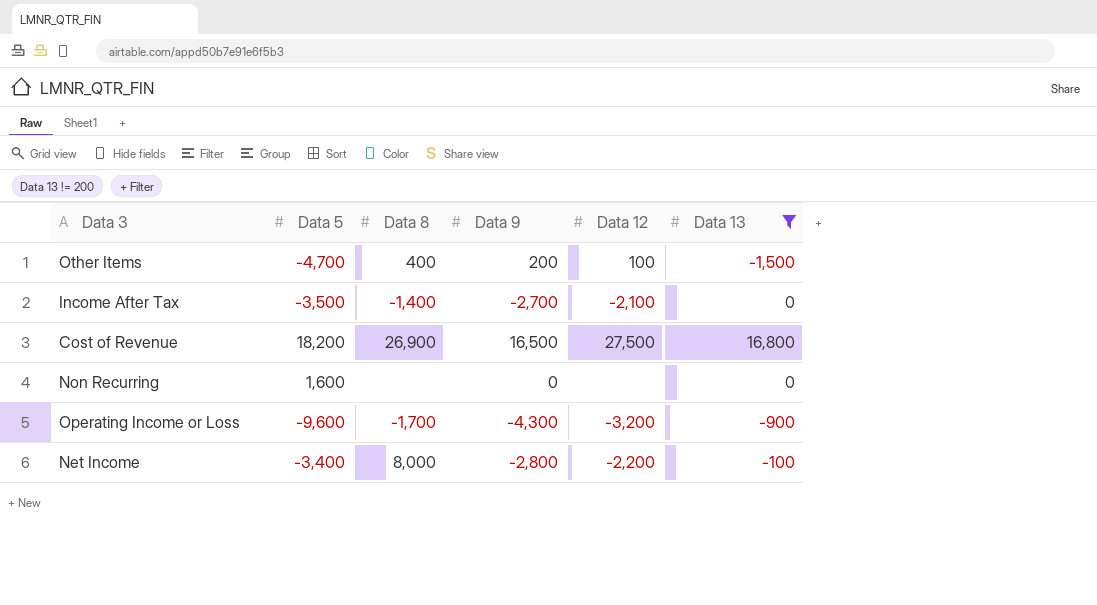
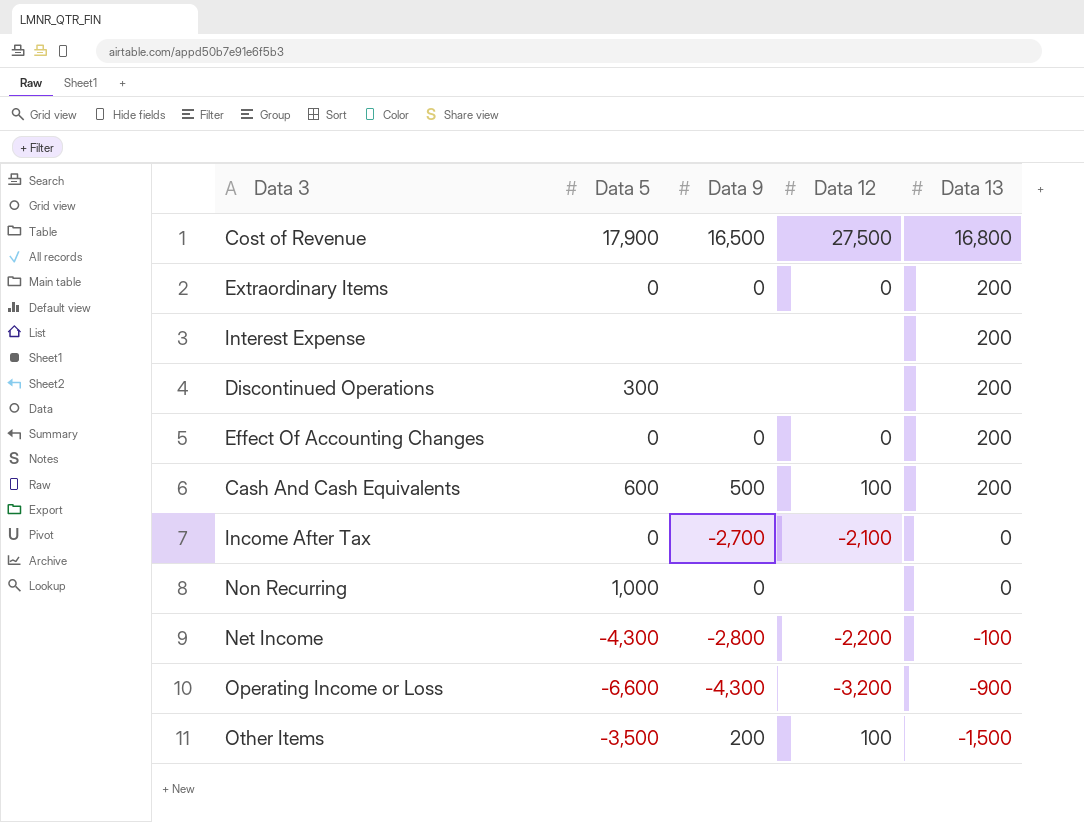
filter: Data 13 != 200 -> none
row order: none -> Data 13 descending
column Data 8 | position: 3 -> none
Cost of Revenue | Data 5: 18,200 -> 17,900
Income After Tax | Data 5: -3,500 -> 0
Non Recurring | Data 5: 1,600 -> 1,000
Net Income | Data 5: -3,400 -> -4,300
Operating Income or Loss | Data 5: -9,600 -> -6,600
Other Items | Data 5: -4,700 -> -3,500

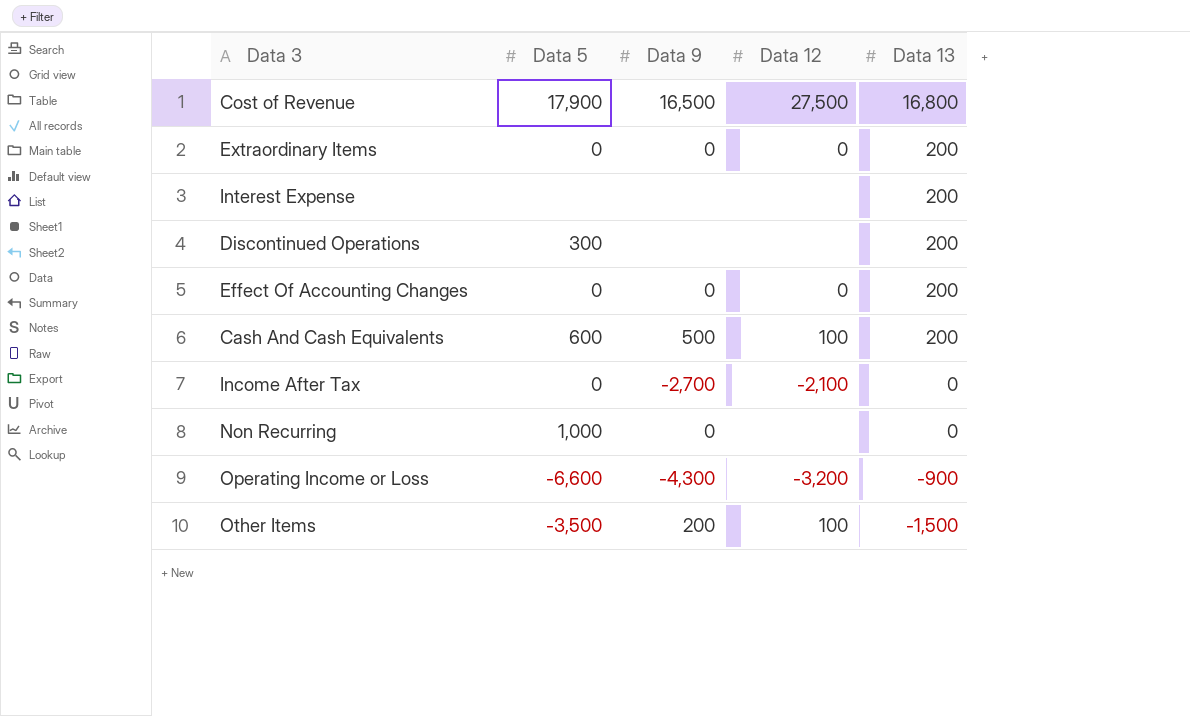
row Net Income: -4,300 | -2,800 | -2,200 | -100 -> none

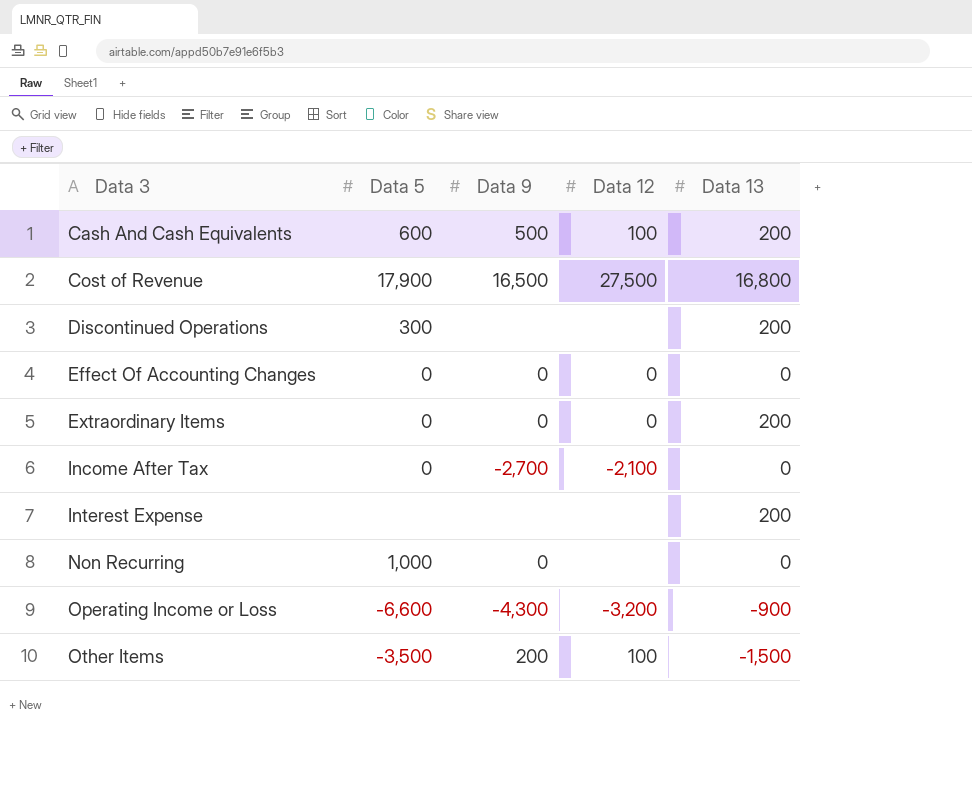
row order: Data 13 descending -> Data 3 ascending
Effect Of Accounting Changes | Data 13: 200 -> 0

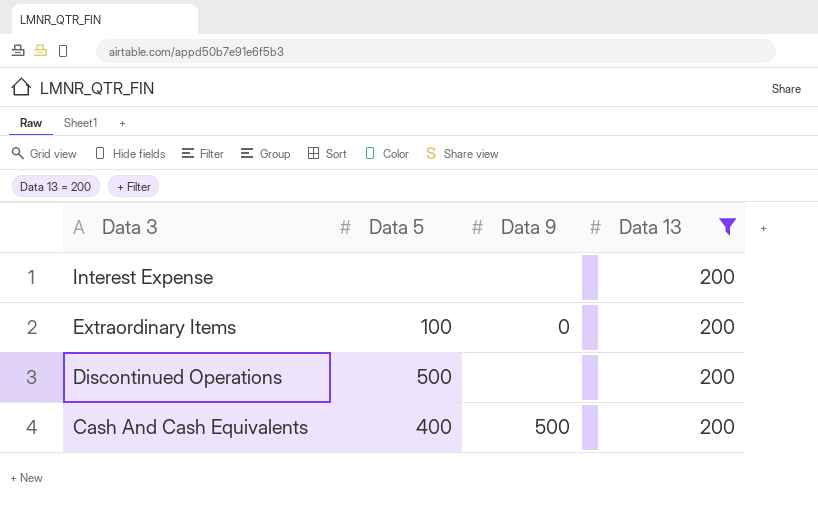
filter: none -> Data 13 = 200
row order: Data 3 ascending -> Data 3 descending
column Data 12 | position: 4 -> none
Extraordinary Items | Data 5: 0 -> 100
Discontinued Operations | Data 5: 300 -> 500
Cash And Cash Equivalents | Data 5: 600 -> 400

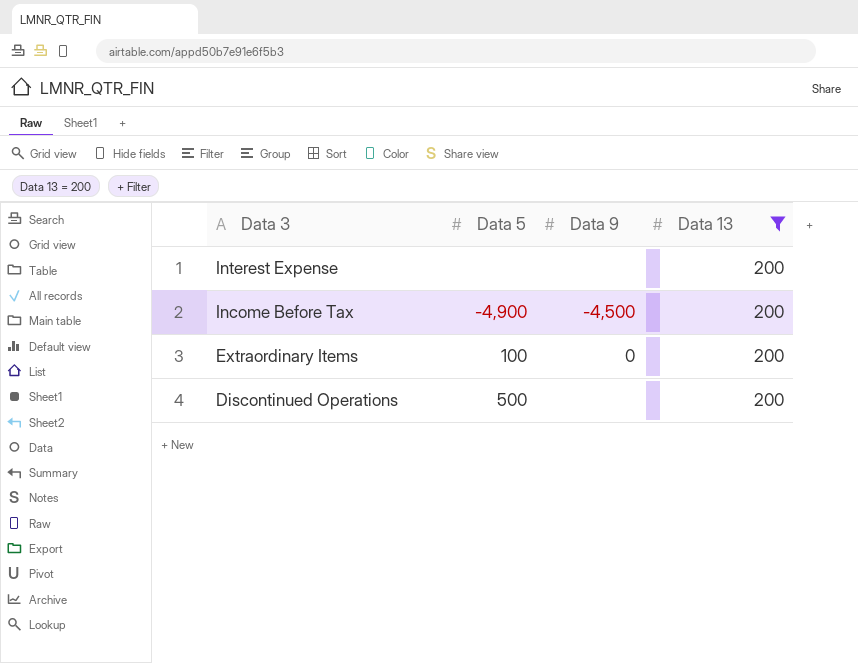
row Cash And Cash Equivalents: 400 | 500 | 200 -> none
row Income Before Tax: none -> -4,900 | -4,500 | 200

